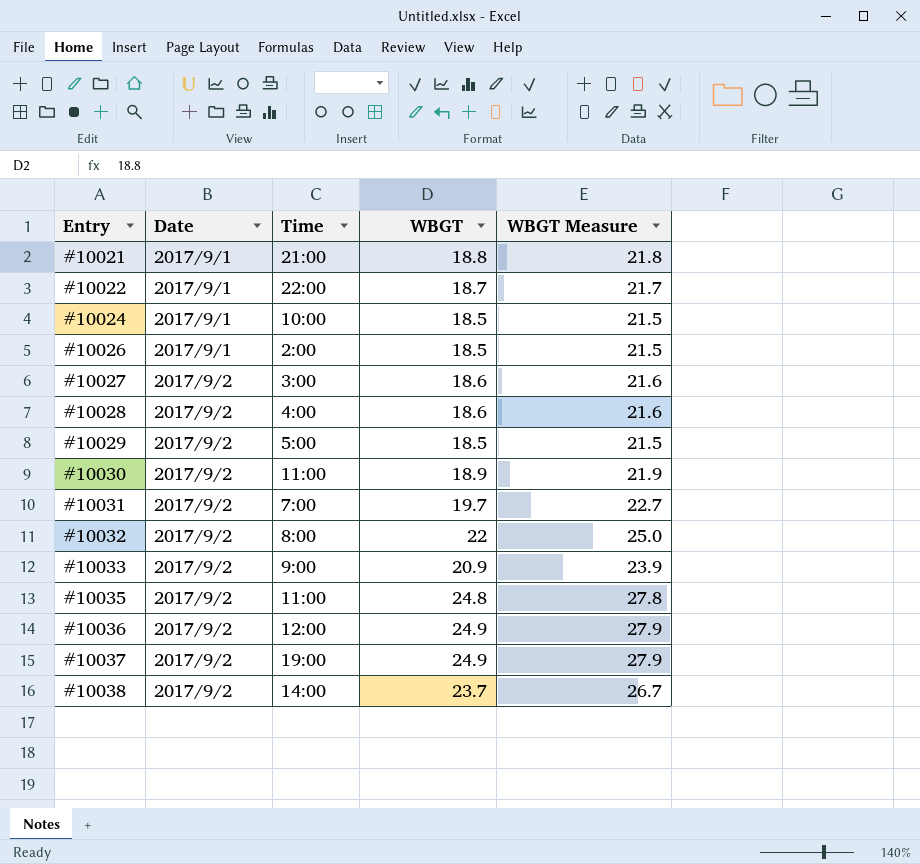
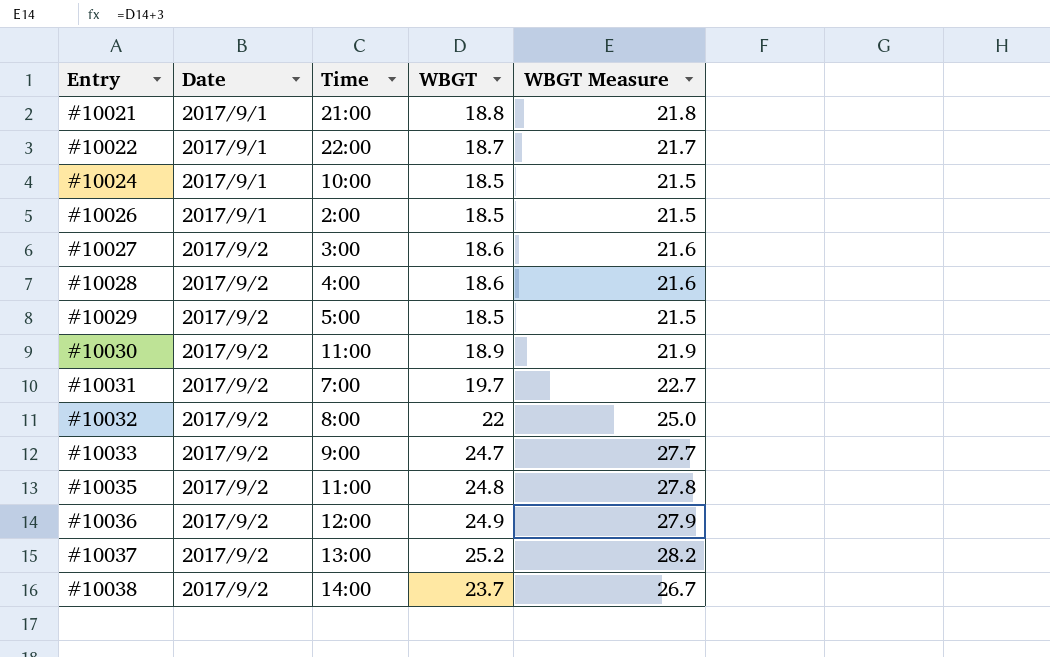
#10033 | WBGT: 20.9 -> 24.7
#10033 | WBGT Measure: 23.9 -> 27.7
#10037 | Time: 19:00 -> 13:00
#10037 | WBGT: 24.9 -> 25.2
#10037 | WBGT Measure: 27.9 -> 28.2

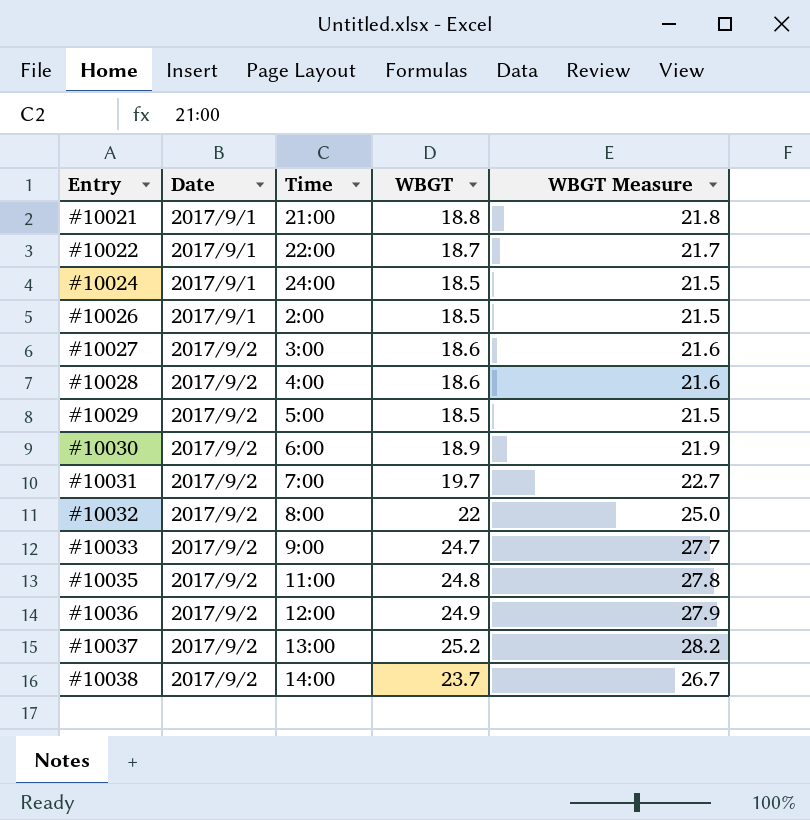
#10024 | Time: 10:00 -> 24:00
#10030 | Time: 11:00 -> 6:00

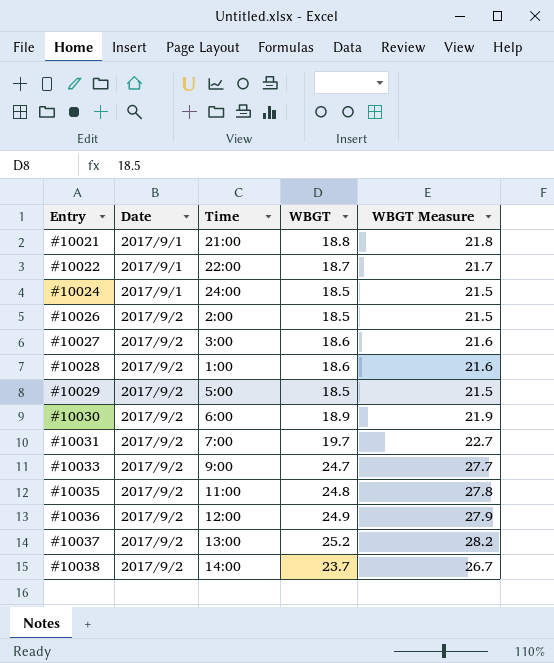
row #10032: 2017/9/2 | 8:00 | 22 | 25.0 -> none
#10026 | Date: 2017/9/1 -> 2017/9/2
#10028 | Time: 4:00 -> 1:00

